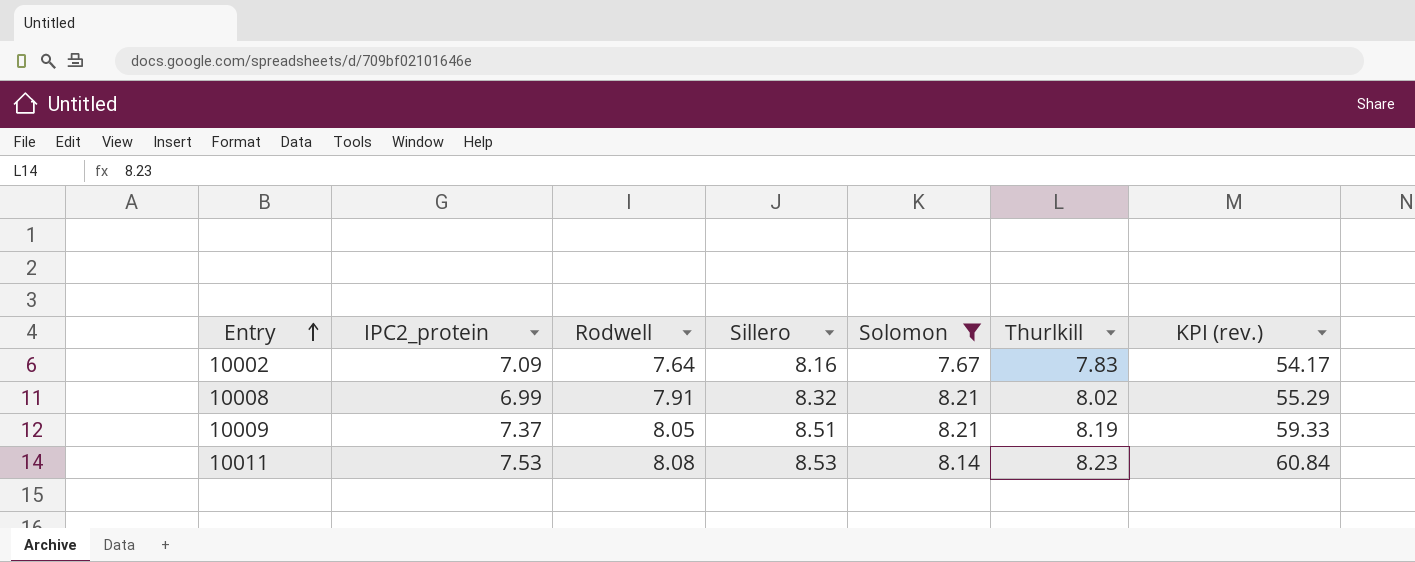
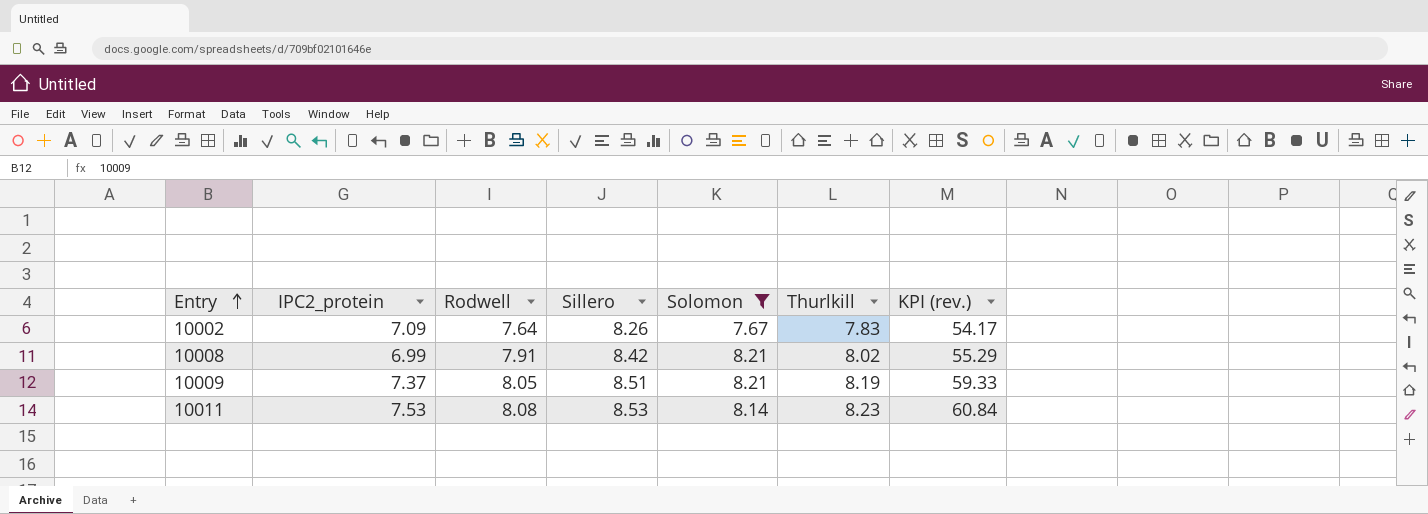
10002 | Sillero: 8.16 -> 8.26
10008 | Sillero: 8.32 -> 8.42

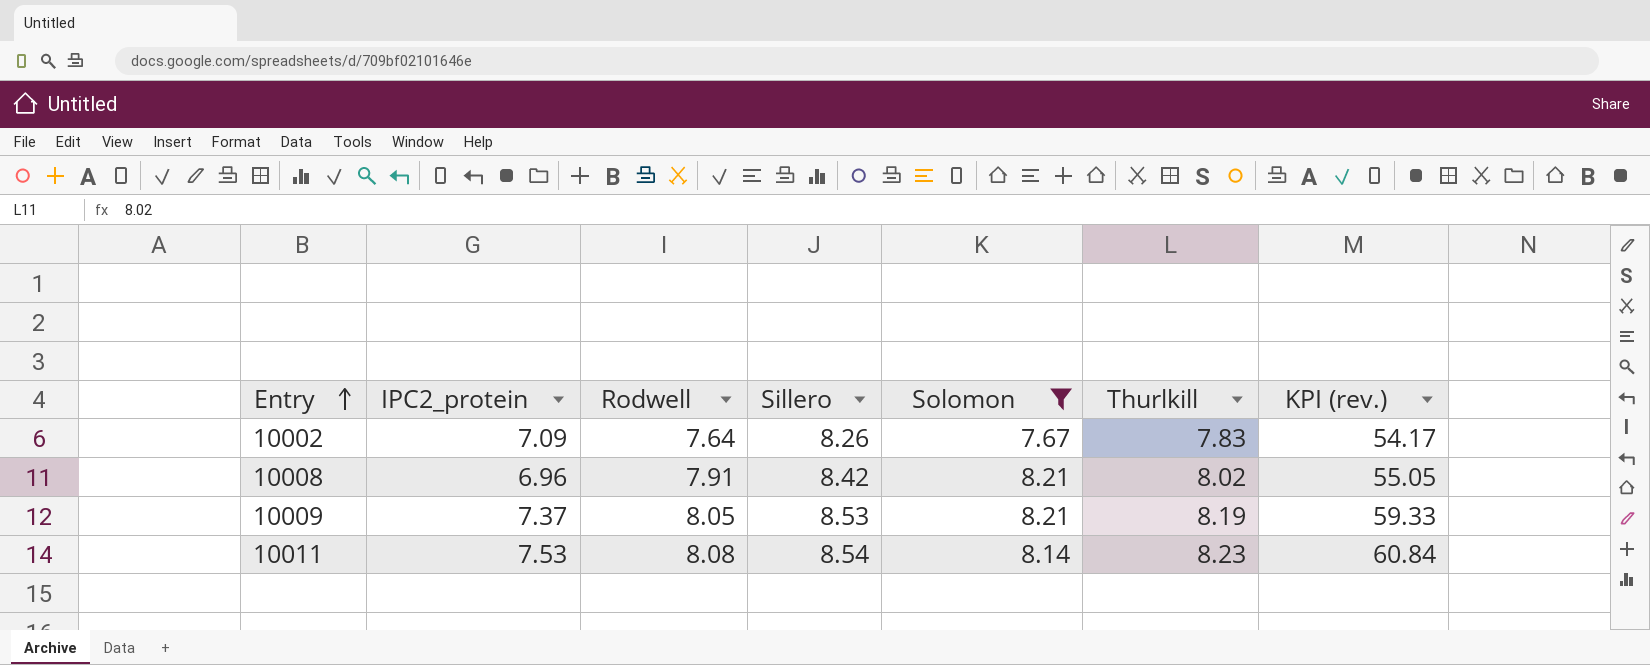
10008 | IPC2_protein: 6.99 -> 6.96
10008 | KPI (rev.): 55.29 -> 55.05
10009 | Sillero: 8.51 -> 8.53
10011 | Sillero: 8.53 -> 8.54

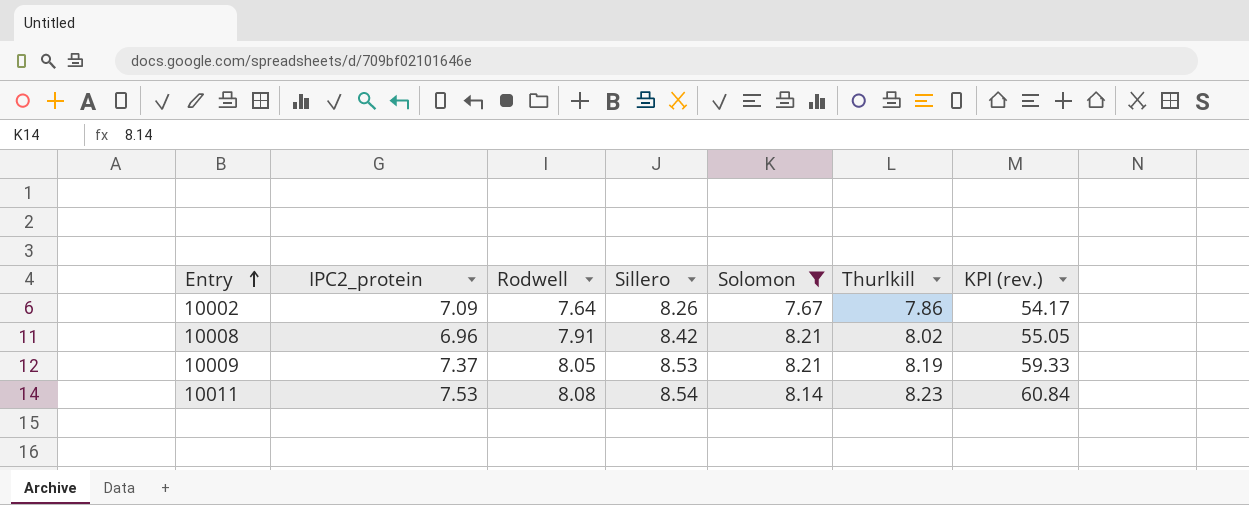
10002 | Thurlkill: 7.83 -> 7.86

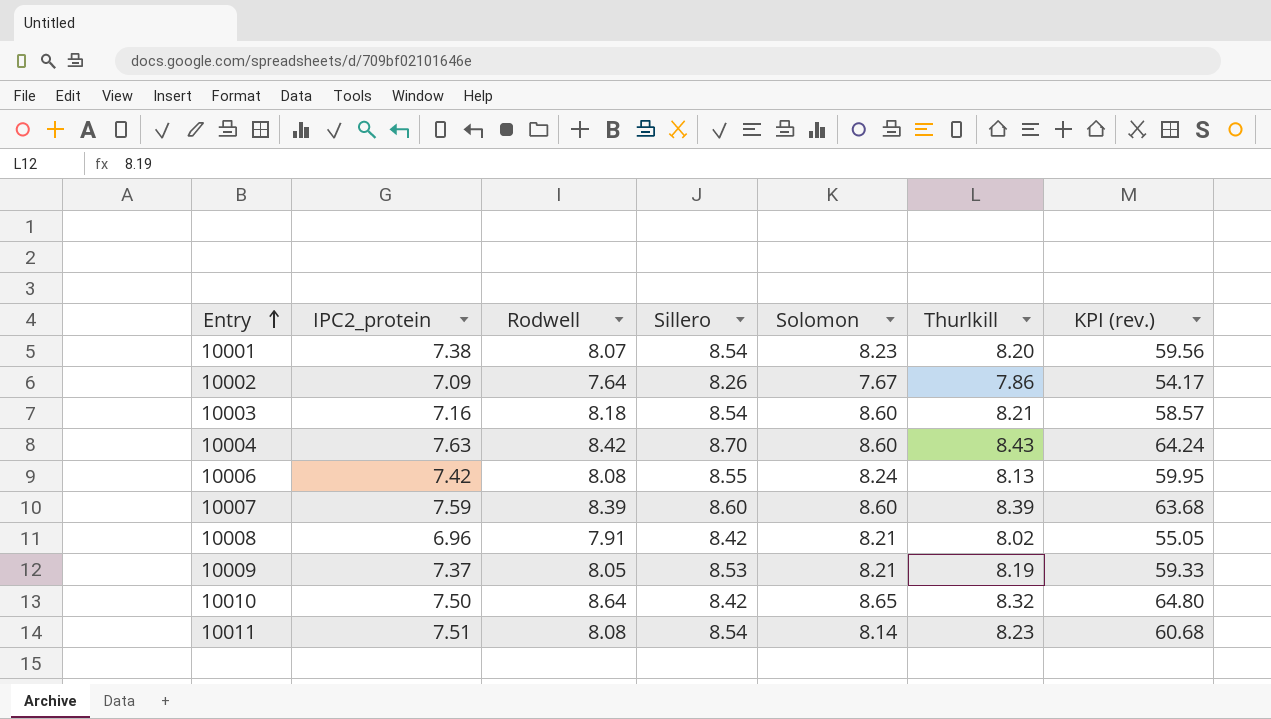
filter: Solomon <= 8.21 -> none
10011 | IPC2_protein: 7.53 -> 7.51
10011 | KPI (rev.): 60.84 -> 60.68

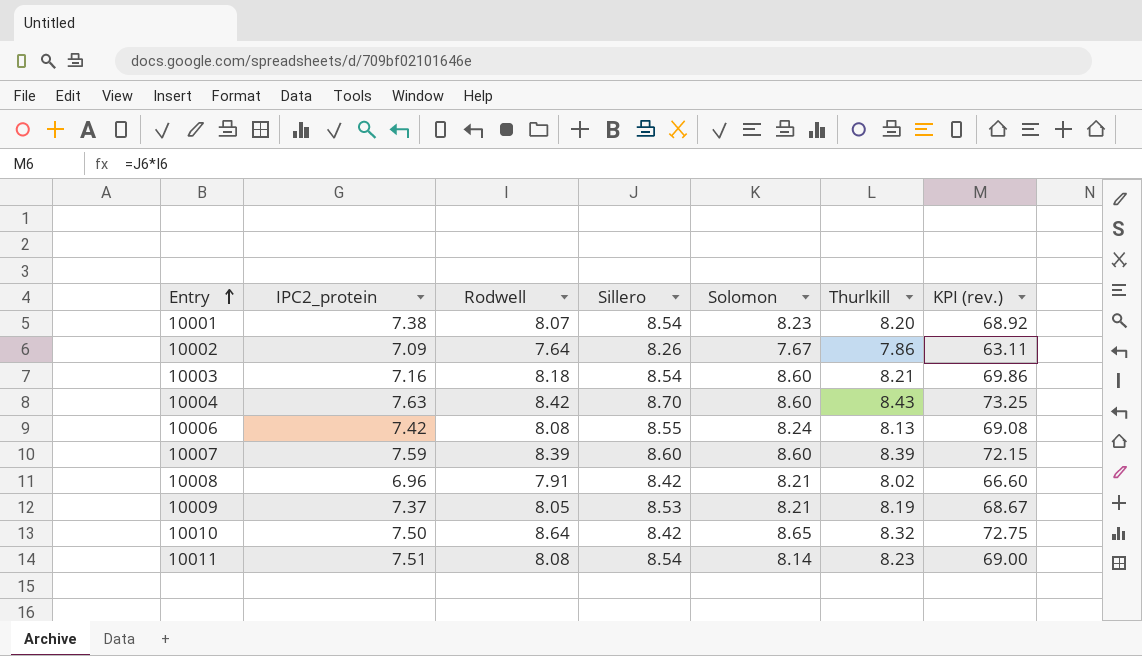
column KPI (rev.) | formula: [IPC2_protein] * [Rodwell] -> [Rodwell] * [Sillero]

